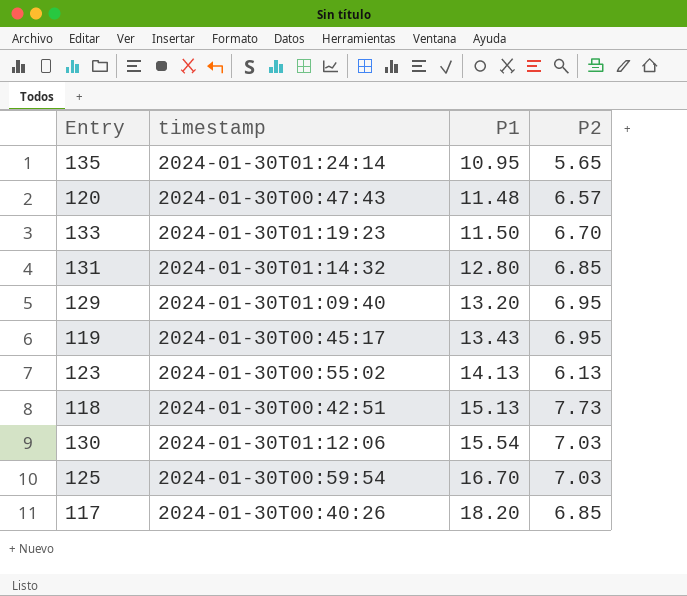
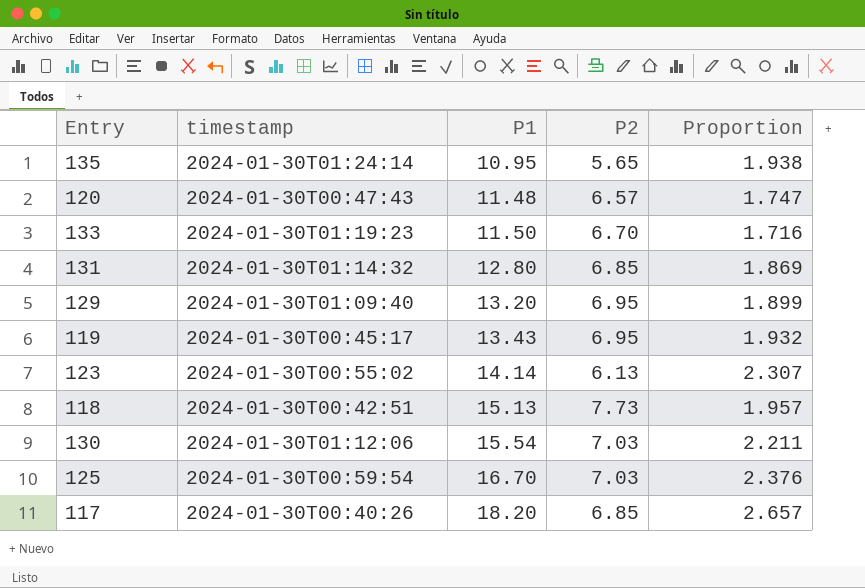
column Proportion | formula: none -> [P1] / [P2]
123 | P1: 14.13 -> 14.14

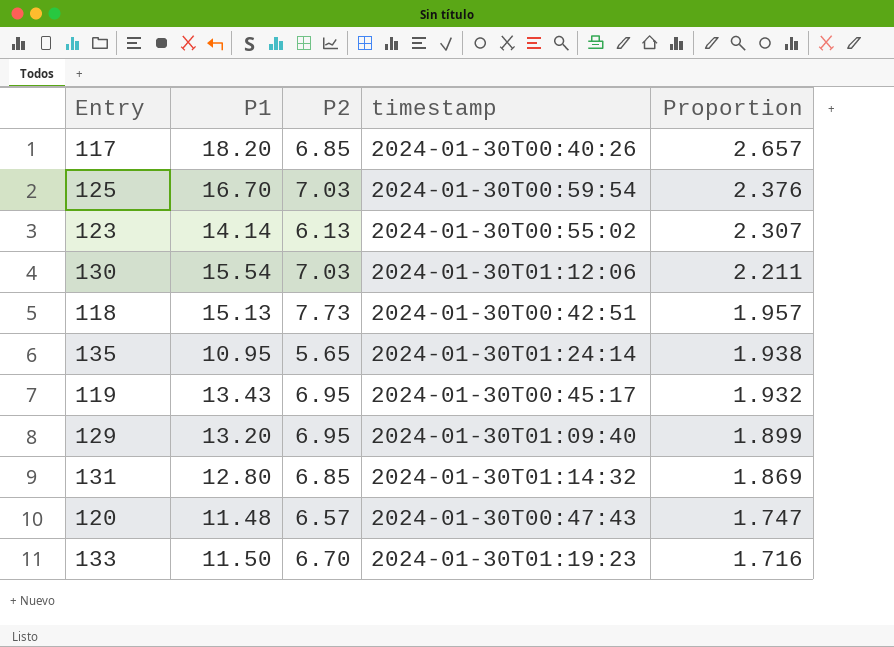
row order: P1 ascending -> Proportion descending
column timestamp | position: 2 -> 4

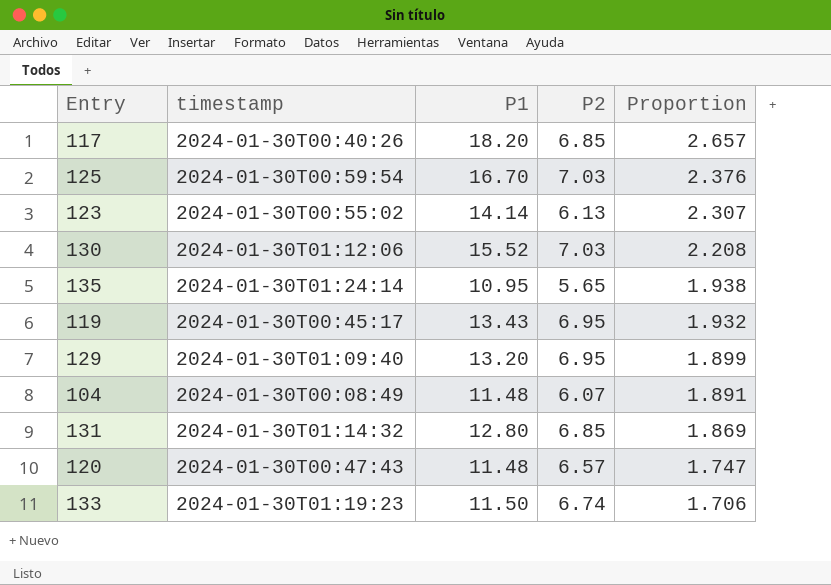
column timestamp | position: 4 -> 2
row 118: 15.13 | 7.73 | 2024-01-30T00:42:51 | 1.957 -> none
130 | P1: 15.54 -> 15.52
130 | Proportion: 2.211 -> 2.208
row 104: none -> 2024-01-30T00:08:49 | 11.48 | 6.07 | 1.891
133 | P2: 6.70 -> 6.74
133 | Proportion: 1.716 -> 1.706

